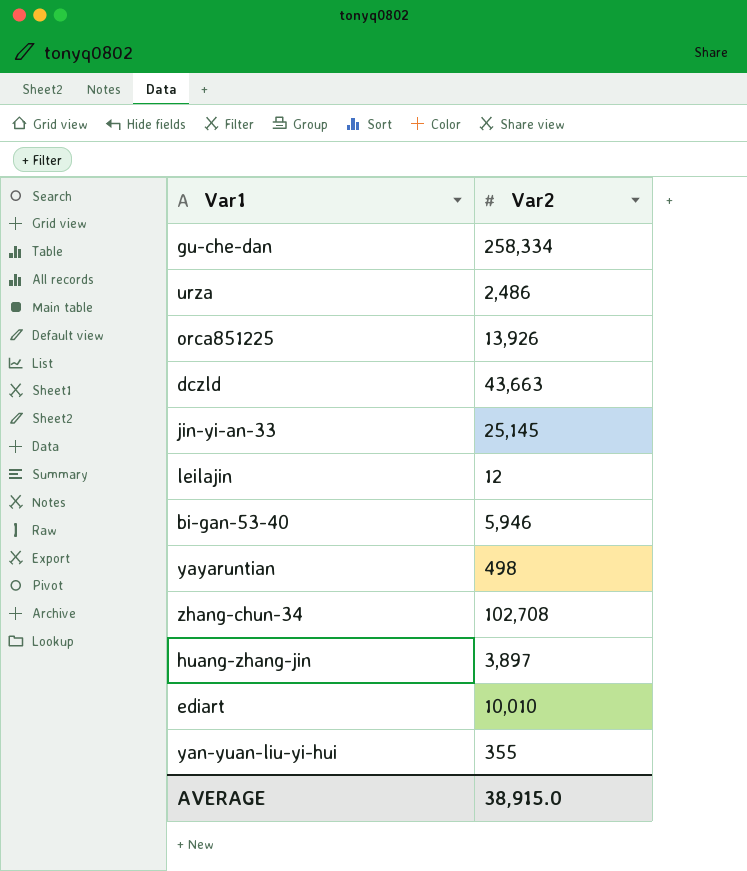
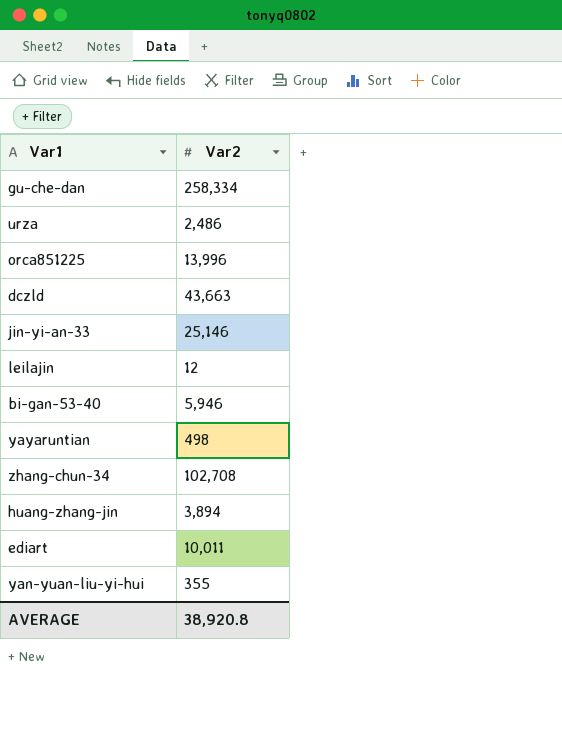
orca851225 | Var2: 13,926 -> 13,996
jin-yi-an-33 | Var2: 25,145 -> 25,146
huang-zhang-jin | Var2: 3,897 -> 3,894
ediart | Var2: 10,010 -> 10,011
AVERAGE | Var2: 38,915.0 -> 38,920.8

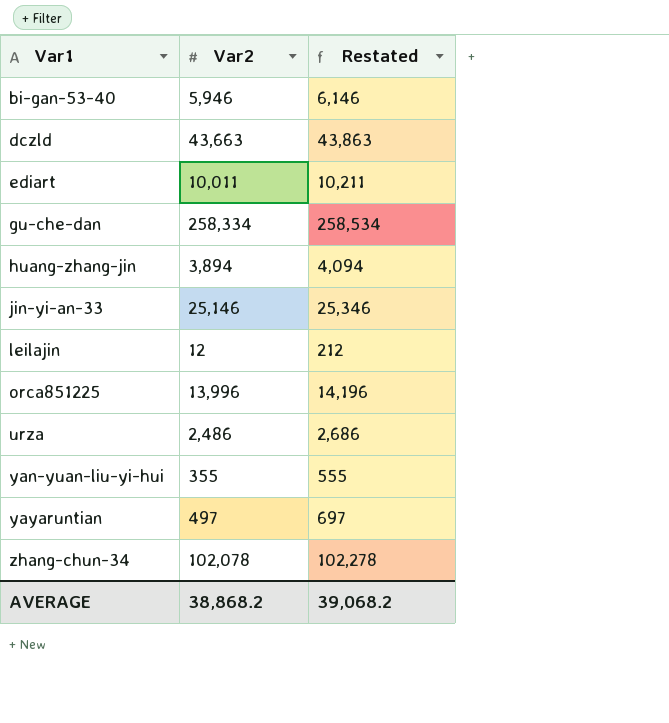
row order: none -> Var1 ascending
column Restated | formula: none -> [Var2] + 200
yayaruntian | Var2: 498 -> 497
zhang-chun-34 | Var2: 102,708 -> 102,078
AVERAGE | Var2: 38,920.8 -> 38,868.2

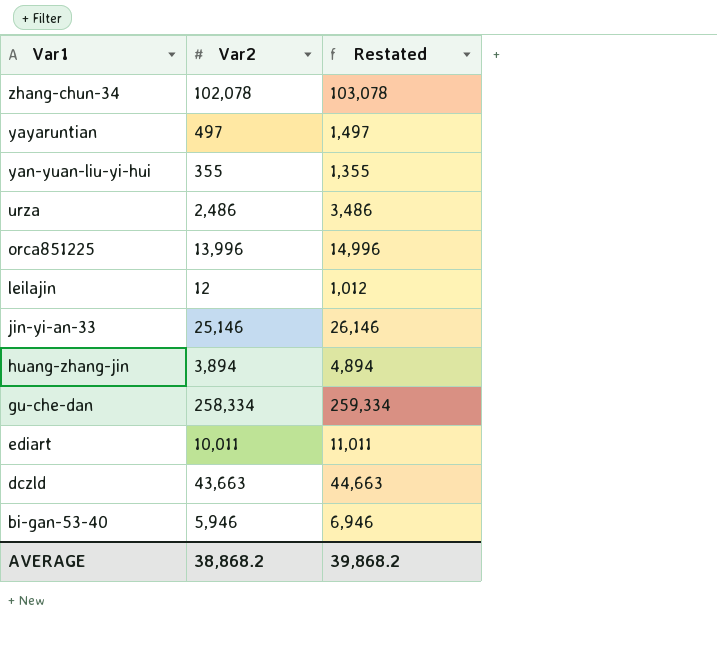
row order: Var1 ascending -> Var1 descending
column Restated | formula: [Var2] + 200 -> [Var2] + 1000
AVERAGE | Restated: 39,068.2 -> 39,868.2

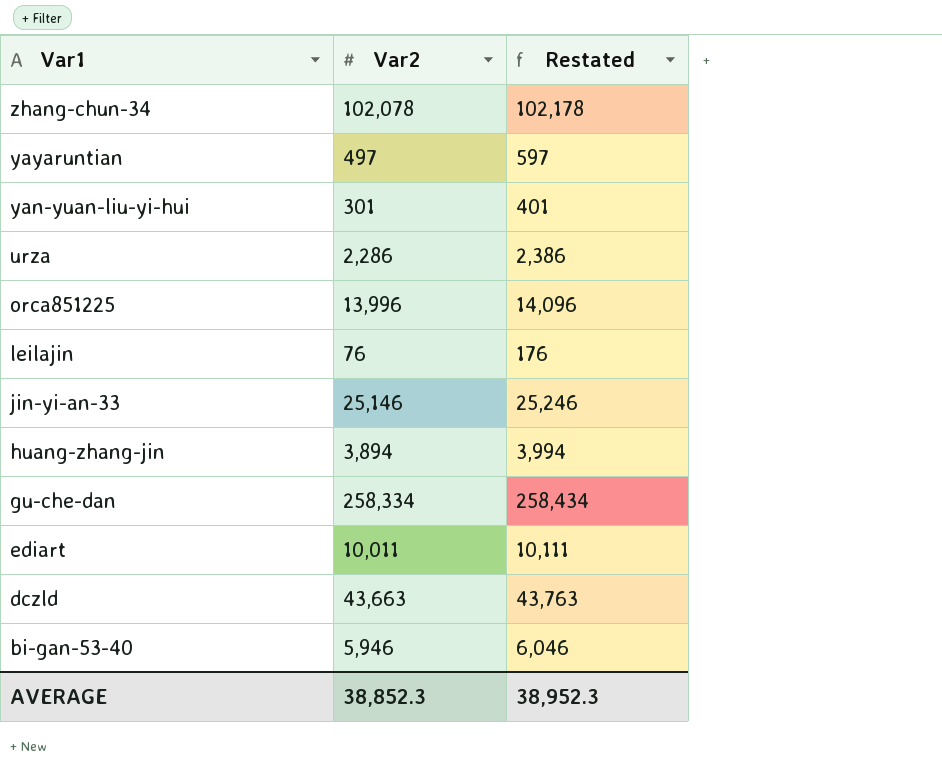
column Restated | formula: [Var2] + 1000 -> [Var2] + 100
yan-yuan-liu-yi-hui | Var2: 355 -> 301
urza | Var2: 2,486 -> 2,286
leilajin | Var2: 12 -> 76
AVERAGE | Var2: 38,868.2 -> 38,852.3
AVERAGE | Restated: 39,868.2 -> 38,952.3

